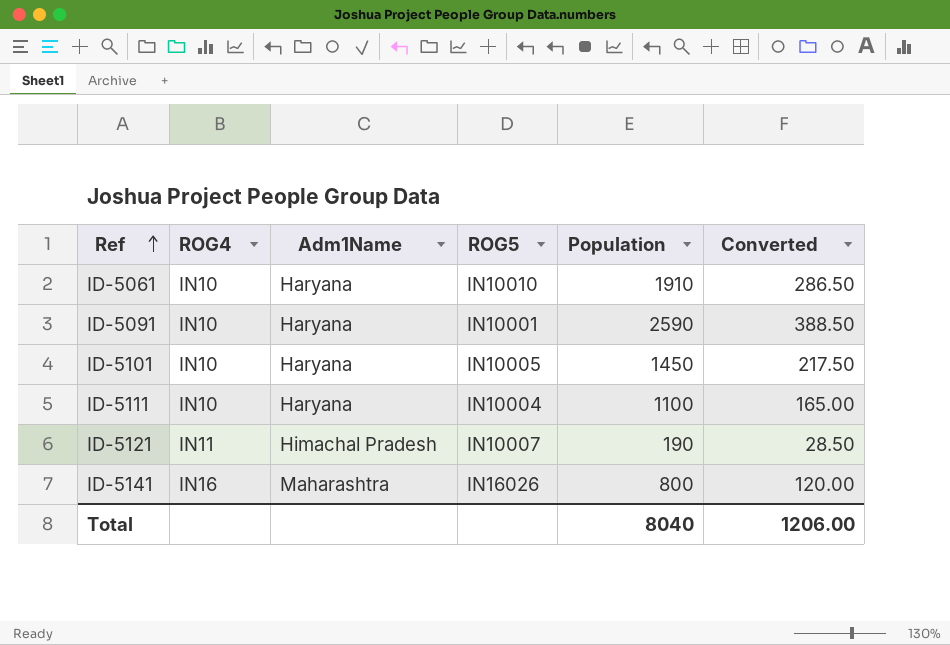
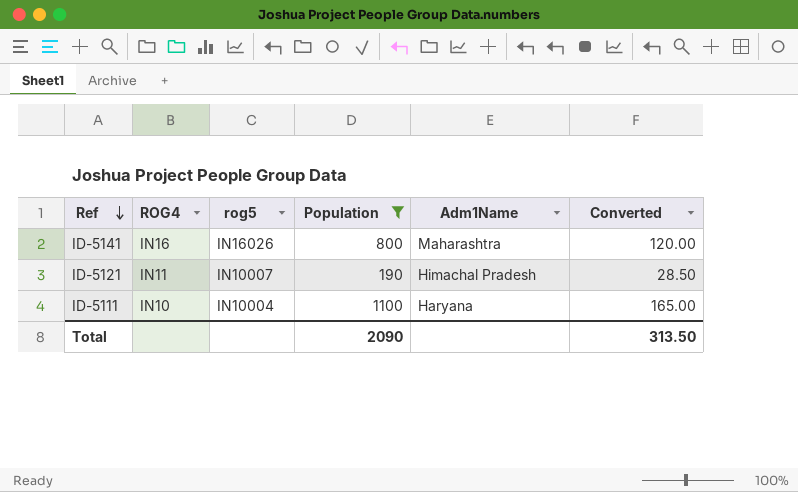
filter: none -> Population <= 1100
row order: Ref ascending -> Ref descending
column name: ROG5 -> rog5
column Adm1Name | position: 3 -> 5
Total | Population: 8040 -> 2090
Total | Converted: 1206.00 -> 313.50

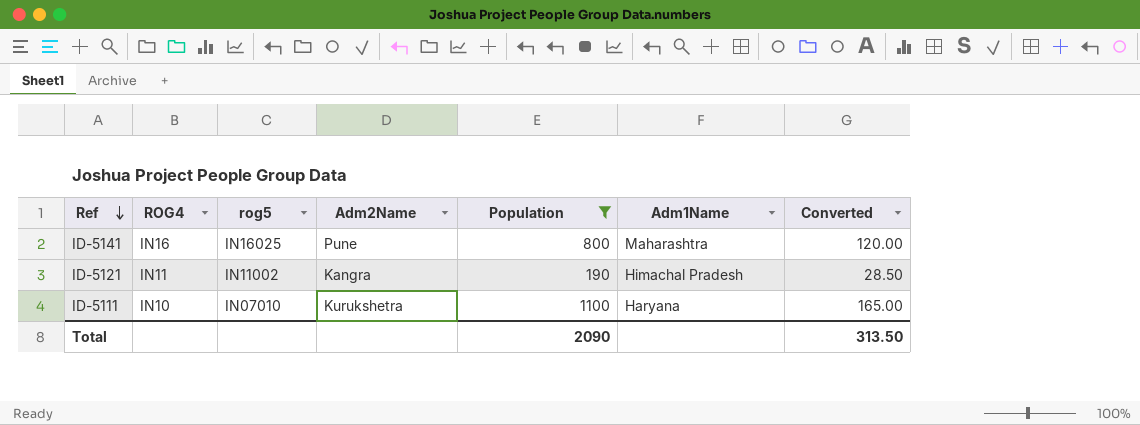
column Adm2Name | position: none -> 4
ID-5141 | rog5: IN16026 -> IN16025
ID-5121 | rog5: IN10007 -> IN11002
ID-5111 | rog5: IN10004 -> IN07010

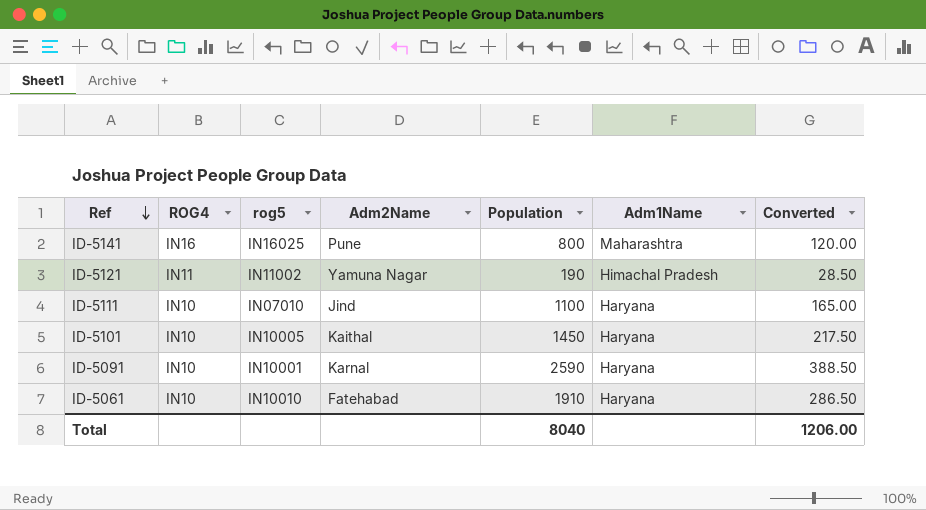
filter: Population <= 1100 -> none
ID-5121 | Adm2Name: Kangra -> Yamuna Nagar
ID-5111 | Adm2Name: Kurukshetra -> Jind
Total | Population: 2090 -> 8040
Total | Converted: 313.50 -> 1206.00

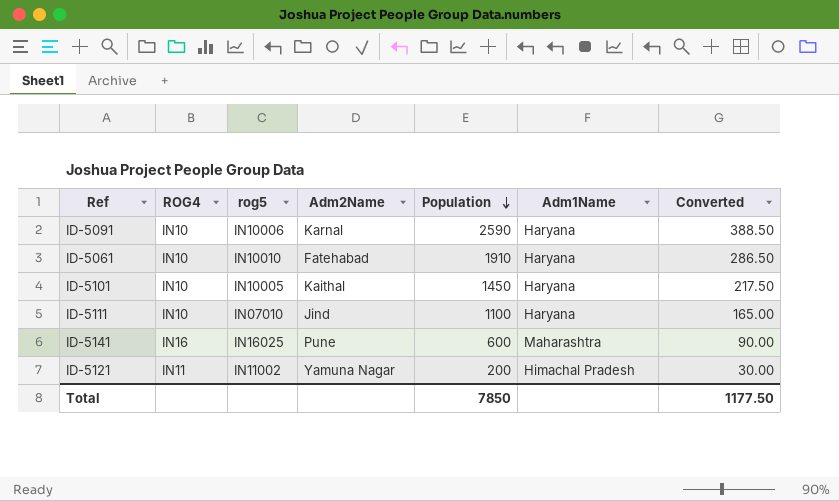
row order: Ref descending -> Population descending
ID-5091 | rog5: IN10001 -> IN10006
ID-5141 | Population: 800 -> 600
ID-5141 | Converted: 120.00 -> 90.00
ID-5121 | Population: 190 -> 200
ID-5121 | Converted: 28.50 -> 30.00
Total | Population: 8040 -> 7850
Total | Converted: 1206.00 -> 1177.50

